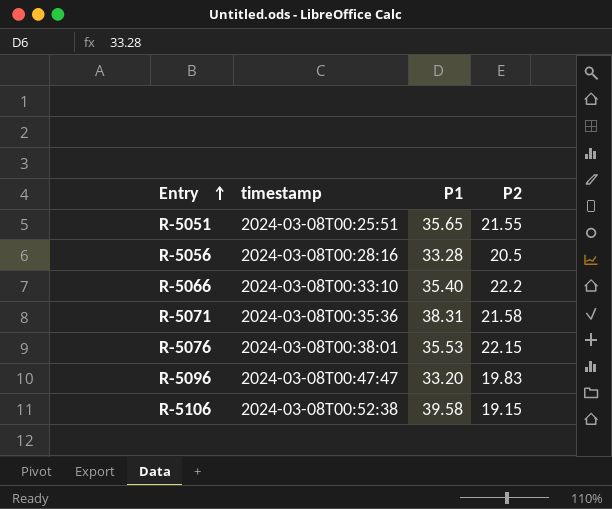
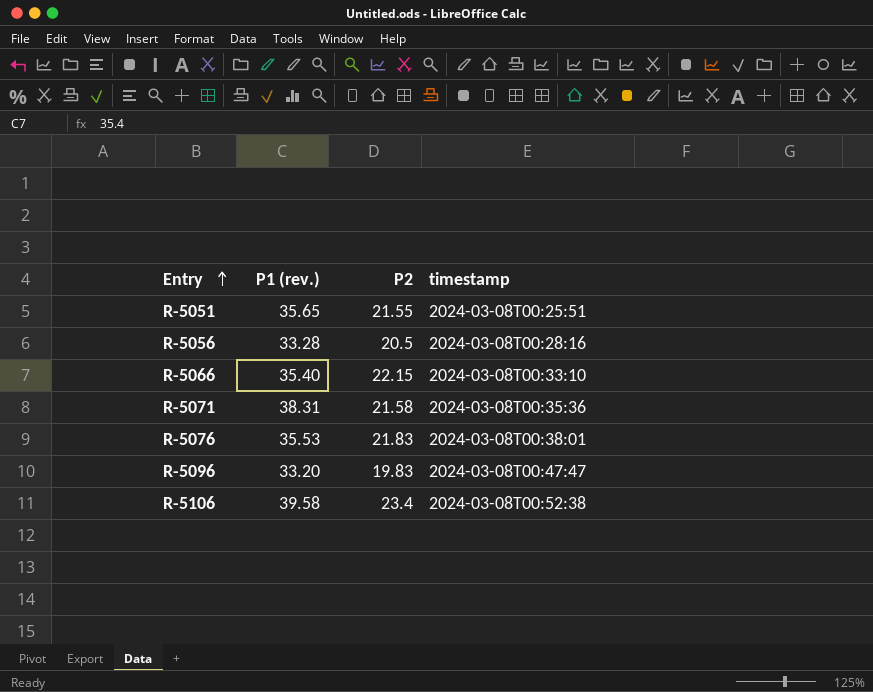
column name: P1 -> P1 (rev.)
column timestamp | position: 2 -> 4
R-5066 | P2: 22.2 -> 22.15
R-5076 | P2: 22.15 -> 21.83
R-5106 | P2: 19.15 -> 23.4

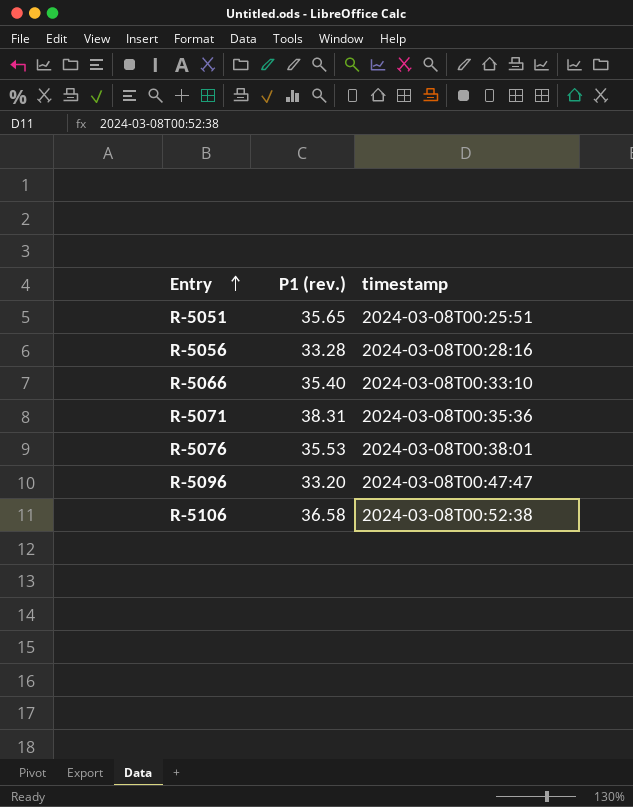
column P2 | position: 3 -> none
R-5106 | P1 (rev.): 39.58 -> 36.58

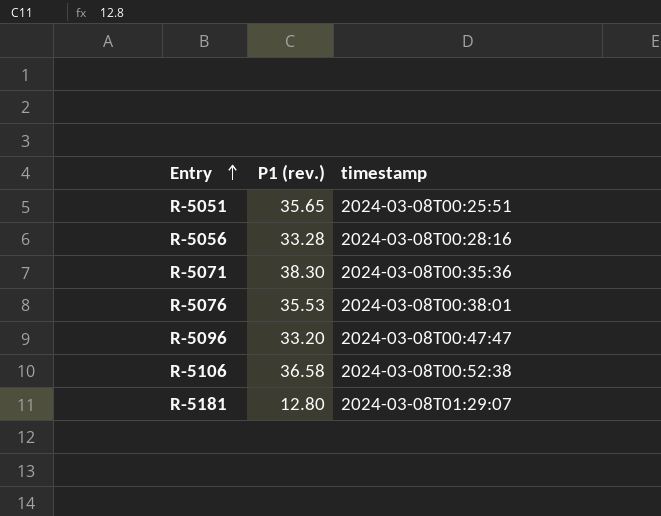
row R-5066: 35.40 | 2024-03-08T00:33:10 -> none
R-5071 | P1 (rev.): 38.31 -> 38.30
row R-5181: none -> 12.80 | 2024-03-08T01:29:07

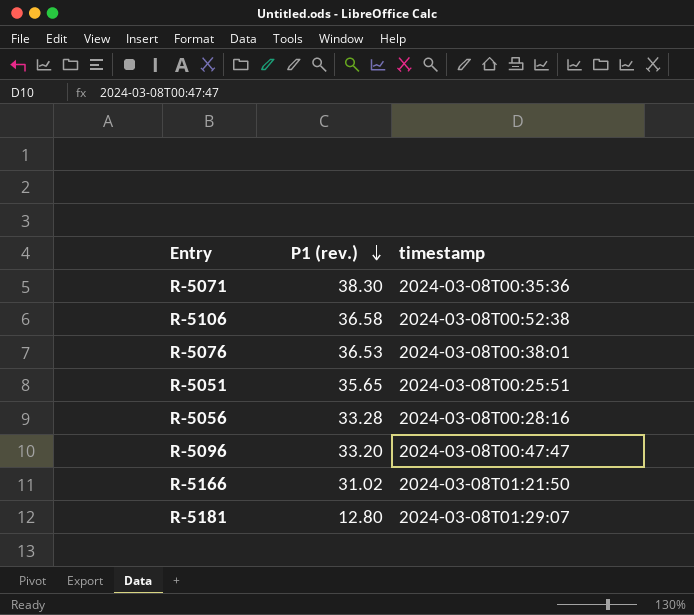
row order: Entry ascending -> P1 (rev.) descending
R-5076 | P1 (rev.): 35.53 -> 36.53
row R-5166: none -> 31.02 | 2024-03-08T01:21:50

